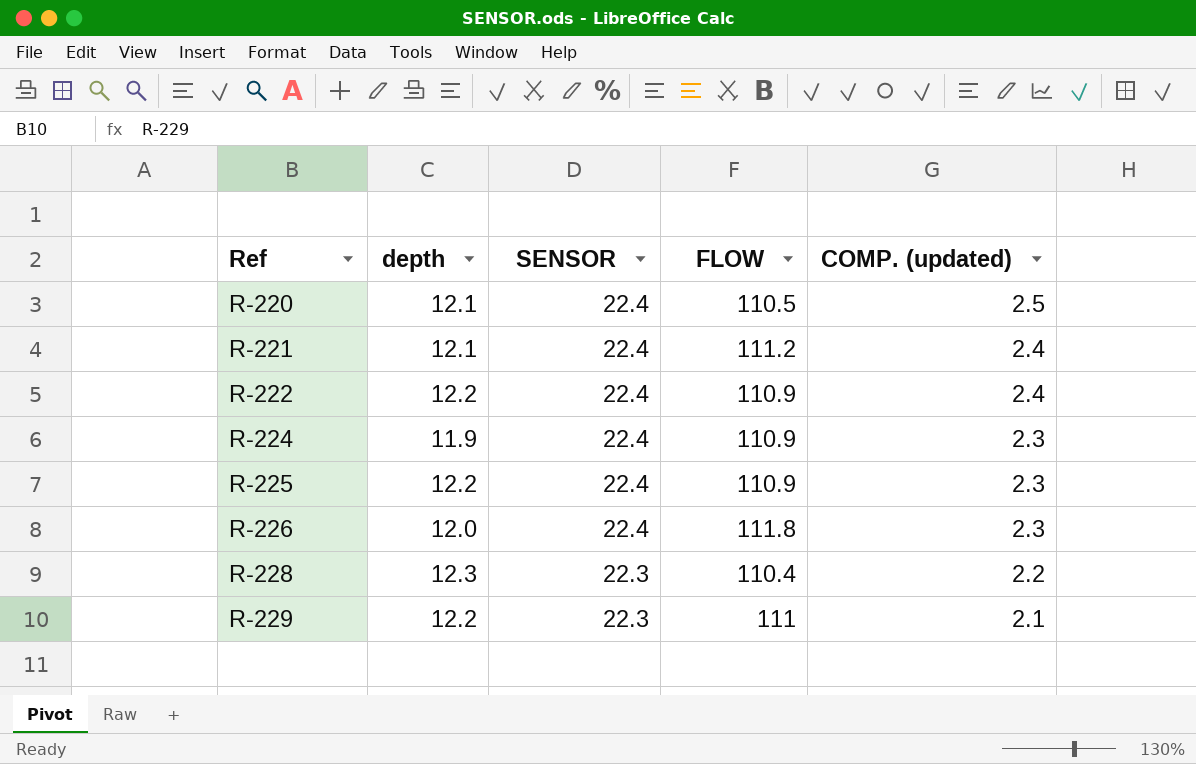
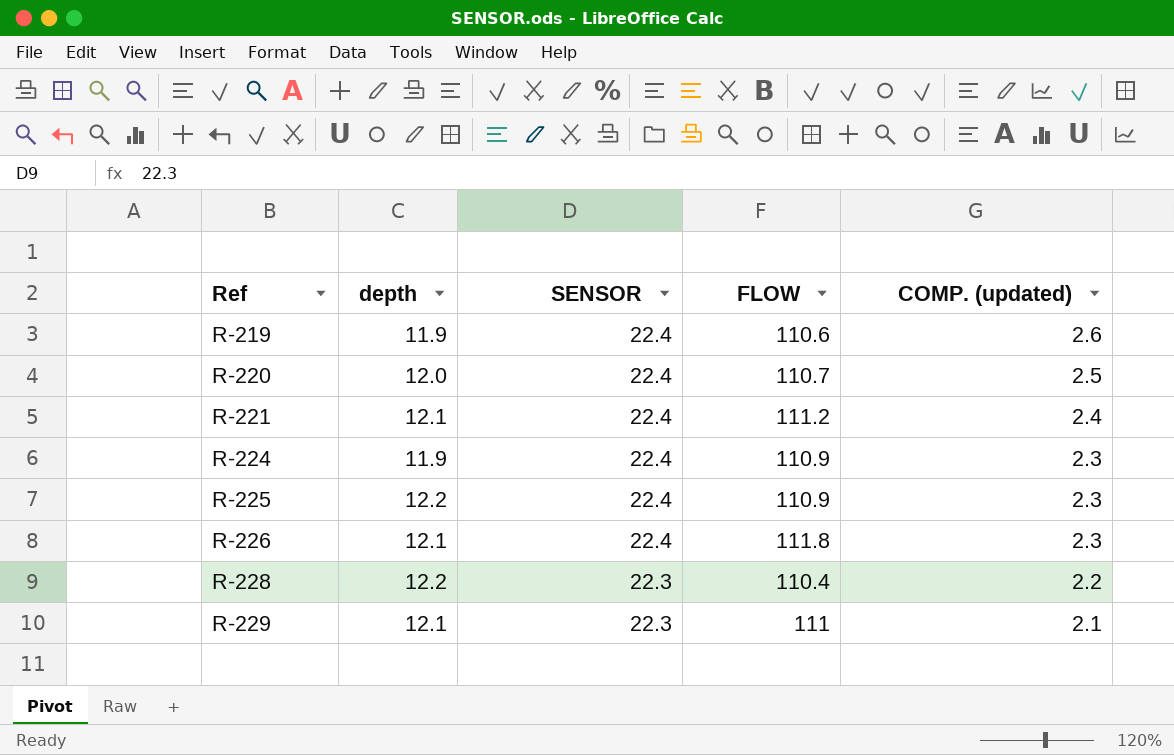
row R-222: 12.2 | 22.4 | 110.9 | 2.4 -> none
row R-219: none -> 11.9 | 22.4 | 110.6 | 2.6
R-220 | depth: 12.1 -> 12.0
R-220 | FLOW: 110.5 -> 110.7
R-226 | depth: 12.0 -> 12.1
R-228 | depth: 12.3 -> 12.2
R-229 | depth: 12.2 -> 12.1

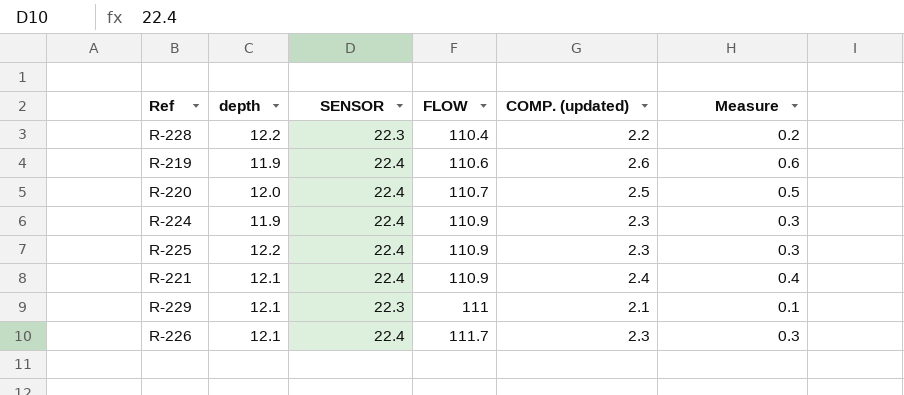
row order: Ref ascending -> FLOW ascending
column Measure | formula: none -> [COMP. (updated)] - 2
R-221 | FLOW: 111.2 -> 110.9
R-226 | FLOW: 111.8 -> 111.7

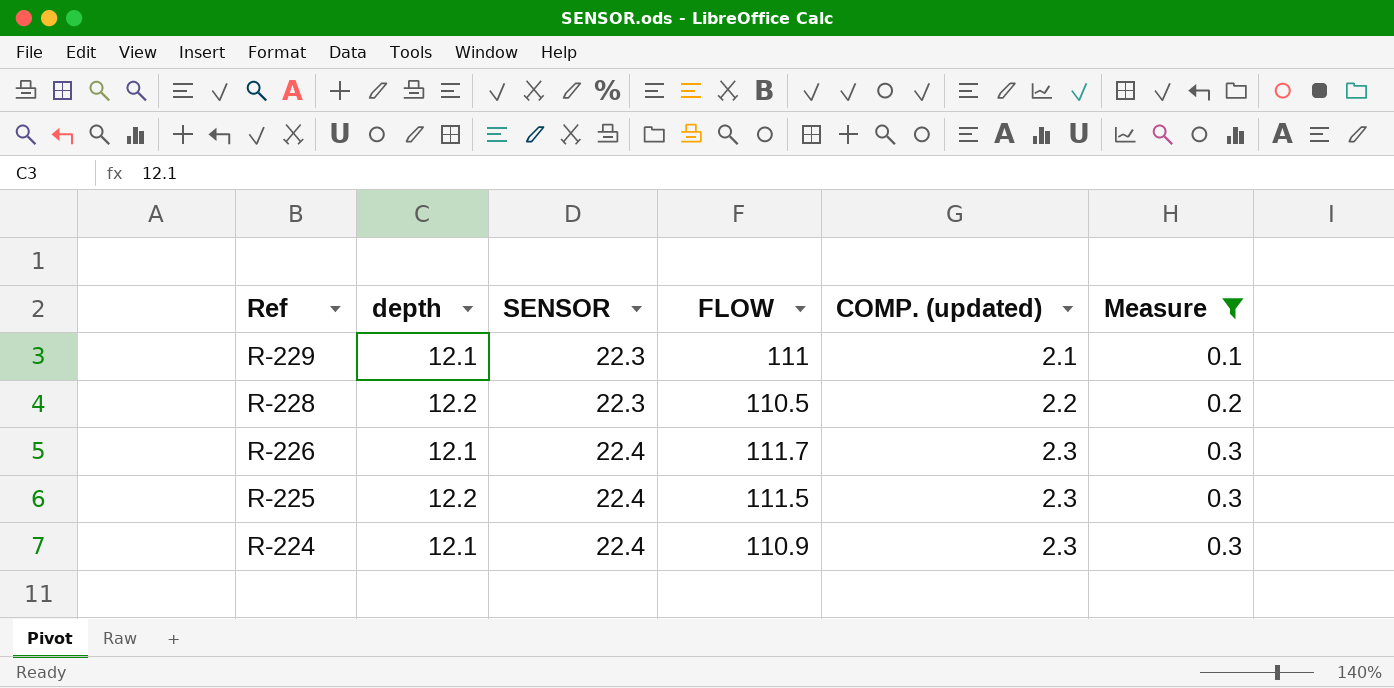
filter: none -> Measure <= 0.3
row order: FLOW ascending -> Ref descending
R-228 | FLOW: 110.4 -> 110.5
R-225 | FLOW: 110.9 -> 111.5
R-224 | depth: 11.9 -> 12.1

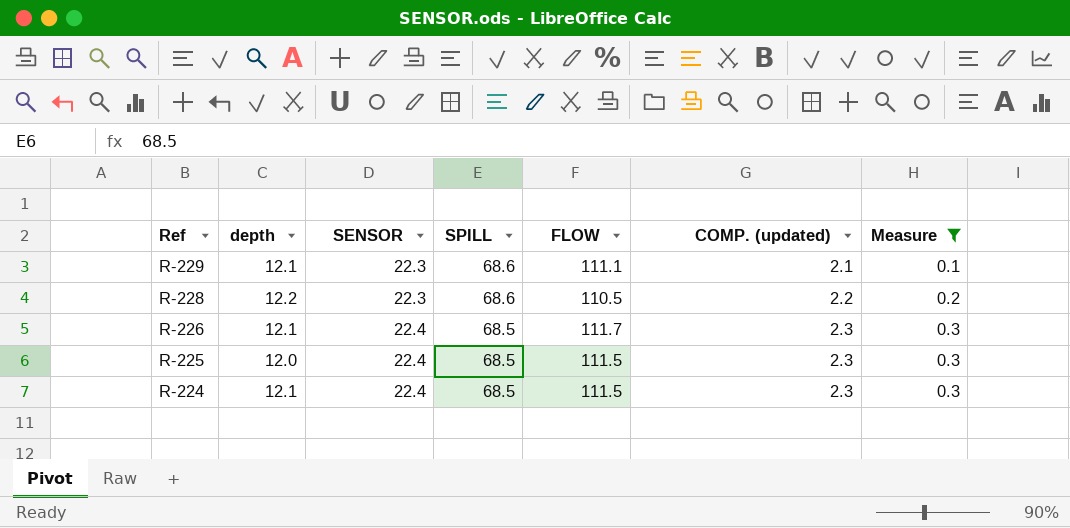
column SPILL | position: none -> 4
R-229 | FLOW: 111 -> 111.1
R-225 | depth: 12.2 -> 12.0
R-224 | FLOW: 110.9 -> 111.5

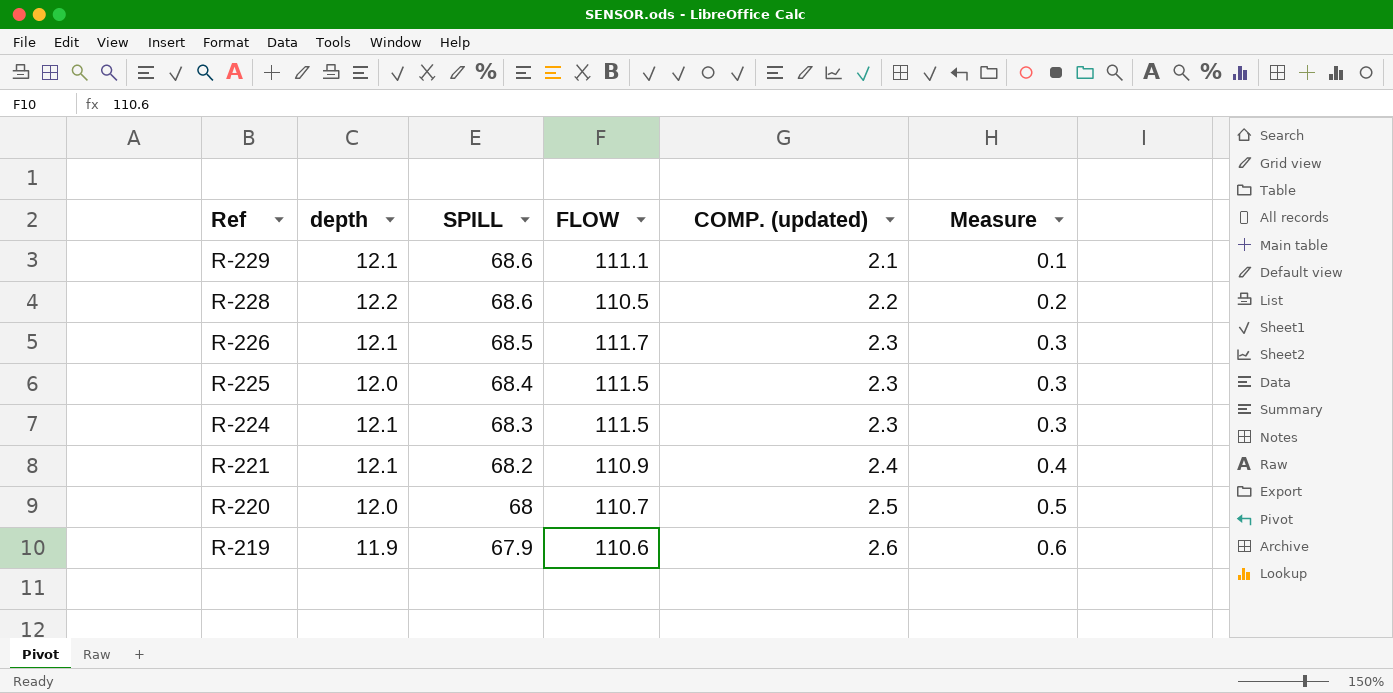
filter: Measure <= 0.3 -> none
column SENSOR | position: 3 -> none
R-225 | SPILL: 68.5 -> 68.4
R-224 | SPILL: 68.5 -> 68.3

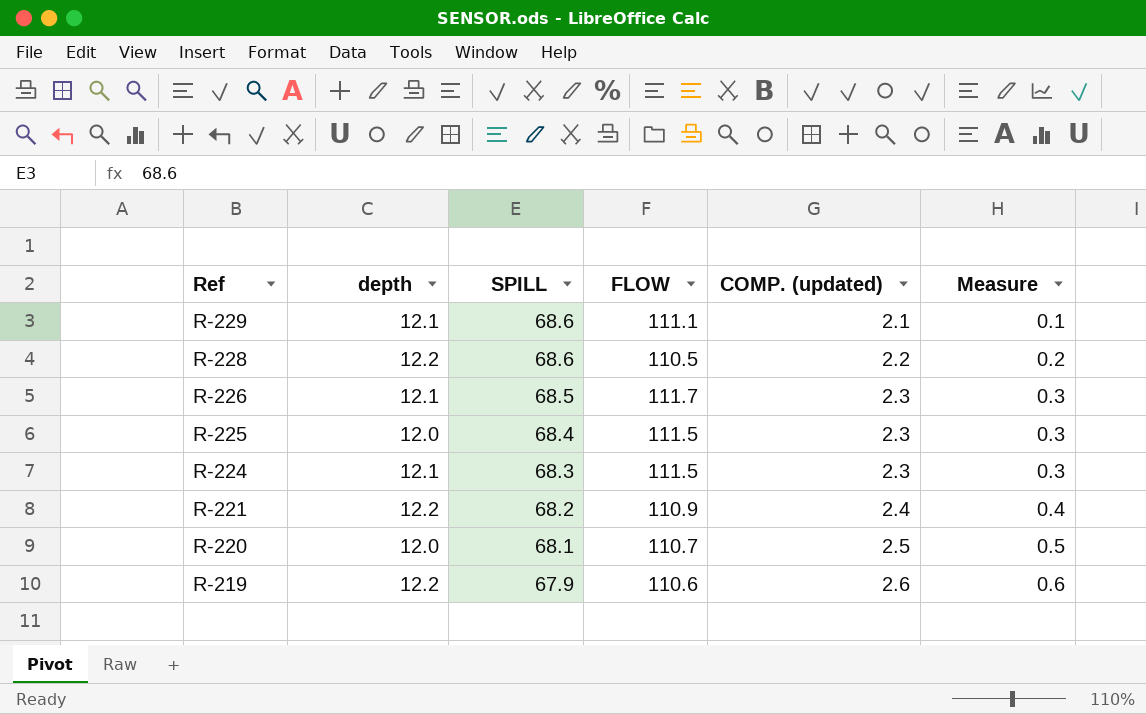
R-221 | depth: 12.1 -> 12.2
R-220 | SPILL: 68 -> 68.1
R-219 | depth: 11.9 -> 12.2

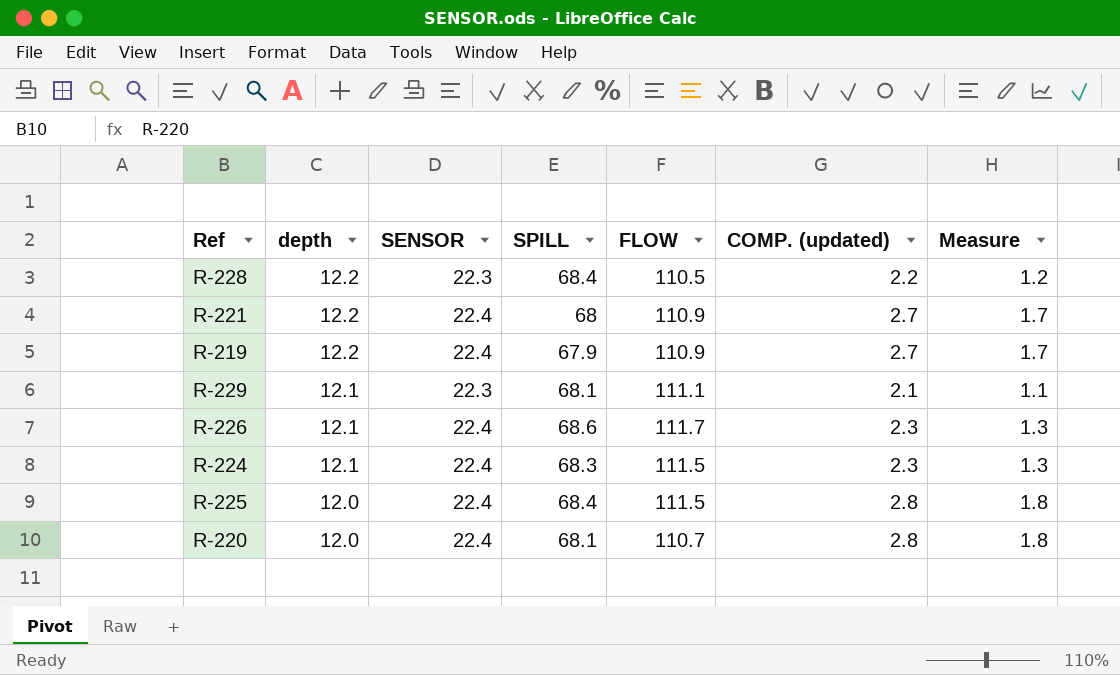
row order: Ref descending -> depth descending
column SENSOR | position: none -> 3
column Measure | formula: [COMP. (updated)] - 2 -> [COMP. (updated)] - 1
R-228 | SPILL: 68.6 -> 68.4
R-221 | SPILL: 68.2 -> 68
R-221 | COMP. (updated): 2.4 -> 2.7
R-219 | FLOW: 110.6 -> 110.9
R-219 | COMP. (updated): 2.6 -> 2.7
R-229 | SPILL: 68.6 -> 68.1
R-226 | SPILL: 68.5 -> 68.6
R-225 | COMP. (updated): 2.3 -> 2.8
R-220 | COMP. (updated): 2.5 -> 2.8

